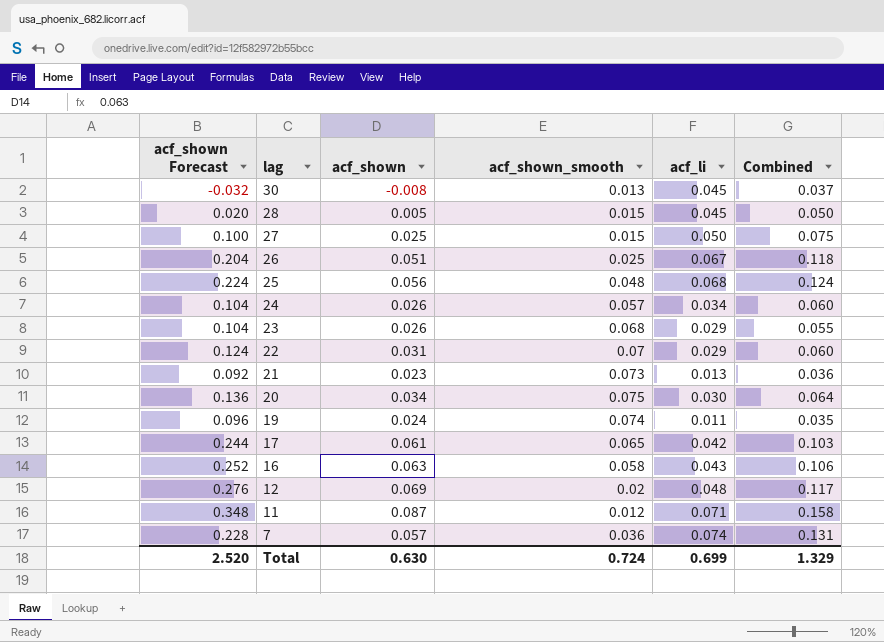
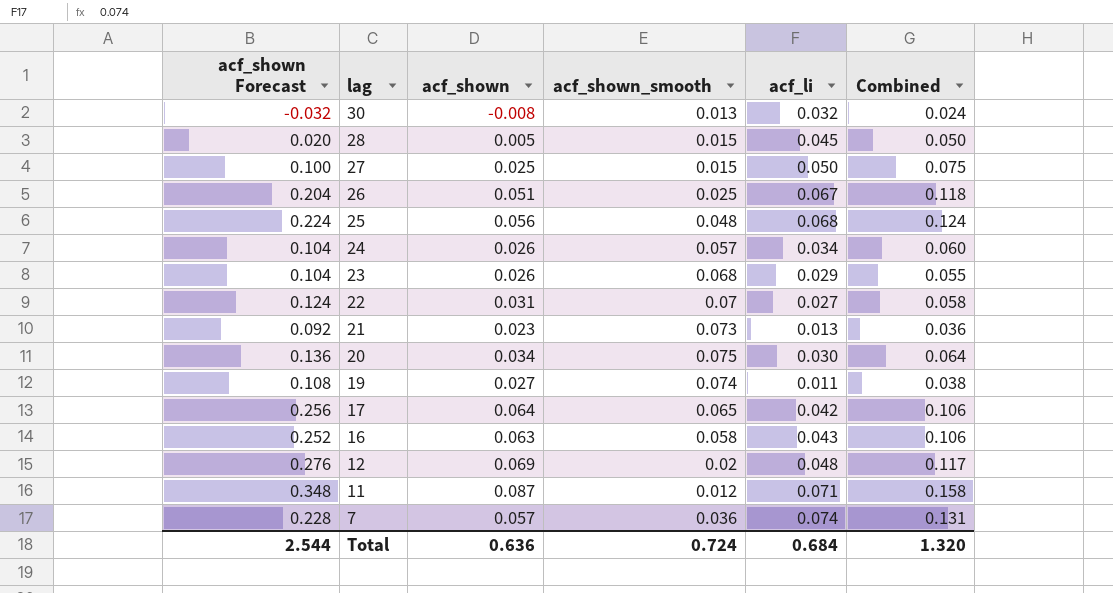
30 | acf_li: 0.045 -> 0.032
30 | Combined: 0.037 -> 0.024
22 | acf_li: 0.029 -> 0.027
22 | Combined: 0.060 -> 0.058
19 | acf_shown Forecast: 0.096 -> 0.108
19 | acf_shown: 0.024 -> 0.027
19 | Combined: 0.035 -> 0.038
17 | acf_shown Forecast: 0.244 -> 0.256
17 | acf_shown: 0.061 -> 0.064
17 | Combined: 0.103 -> 0.106
Total | acf_shown Forecast: 2.520 -> 2.544
Total | acf_shown: 0.630 -> 0.636
Total | acf_li: 0.699 -> 0.684
Total | Combined: 1.329 -> 1.320

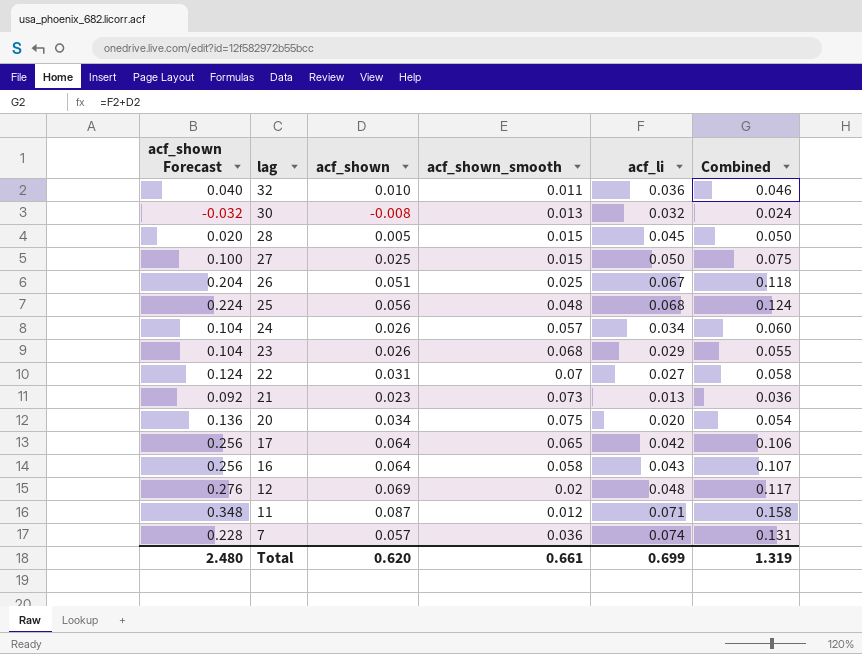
row 19: 0.108 | 0.027 | 0.074 | 0.011 | 0.038 -> none
row 32: none -> 0.040 | 0.010 | 0.011 | 0.036 | 0.046
20 | acf_li: 0.030 -> 0.020
20 | Combined: 0.064 -> 0.054
16 | acf_shown Forecast: 0.252 -> 0.256
16 | acf_shown: 0.063 -> 0.064
16 | Combined: 0.106 -> 0.107
Total | acf_shown Forecast: 2.544 -> 2.480
Total | acf_shown: 0.636 -> 0.620
Total | acf_shown_smooth: 0.724 -> 0.661
Total | acf_li: 0.684 -> 0.699
Total | Combined: 1.320 -> 1.319

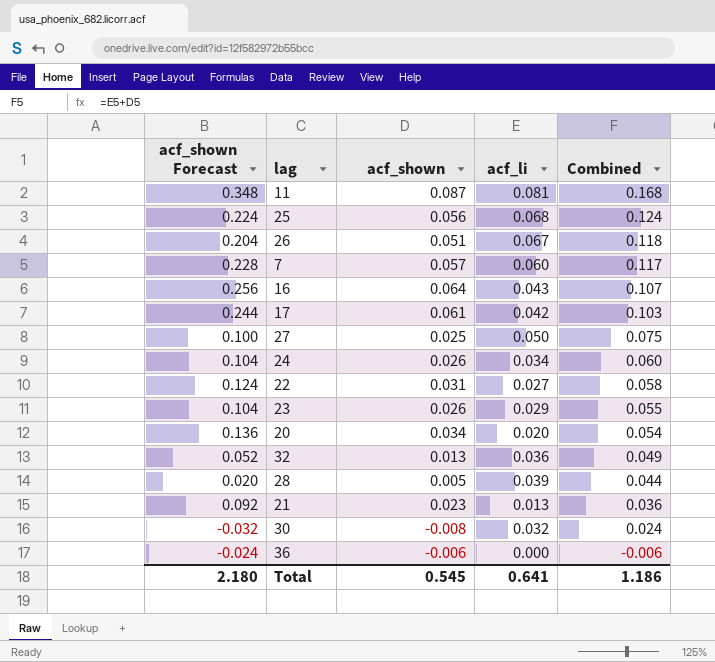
row order: lag descending -> Combined descending
column acf_shown_smooth | position: 4 -> none
row 12: 0.276 | 0.069 | 0.02 | 0.048 | 0.117 -> none
11 | acf_li: 0.071 -> 0.081
11 | Combined: 0.158 -> 0.168
7 | acf_li: 0.074 -> 0.060
7 | Combined: 0.131 -> 0.117
17 | acf_shown Forecast: 0.256 -> 0.244
17 | acf_shown: 0.064 -> 0.061
17 | Combined: 0.106 -> 0.103
32 | acf_shown Forecast: 0.040 -> 0.052
32 | acf_shown: 0.010 -> 0.013
32 | Combined: 0.046 -> 0.049
28 | acf_li: 0.045 -> 0.039
28 | Combined: 0.050 -> 0.044
row 36: none -> -0.024 | -0.006 | 0.000 | -0.006
Total | acf_shown Forecast: 2.480 -> 2.180
Total | acf_shown: 0.620 -> 0.545
Total | acf_li: 0.699 -> 0.641
Total | Combined: 1.319 -> 1.186

